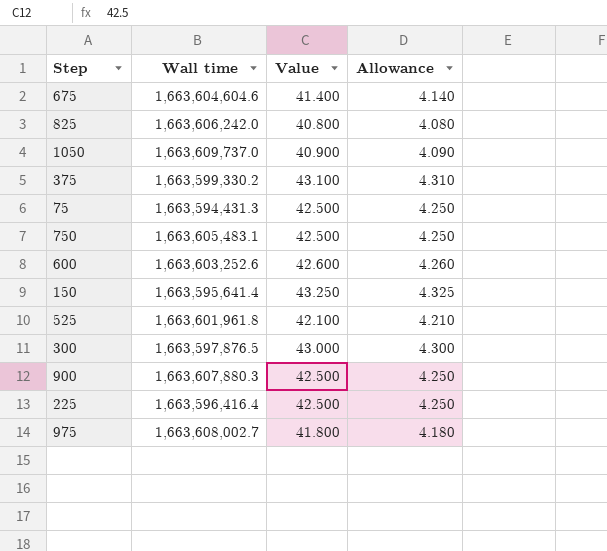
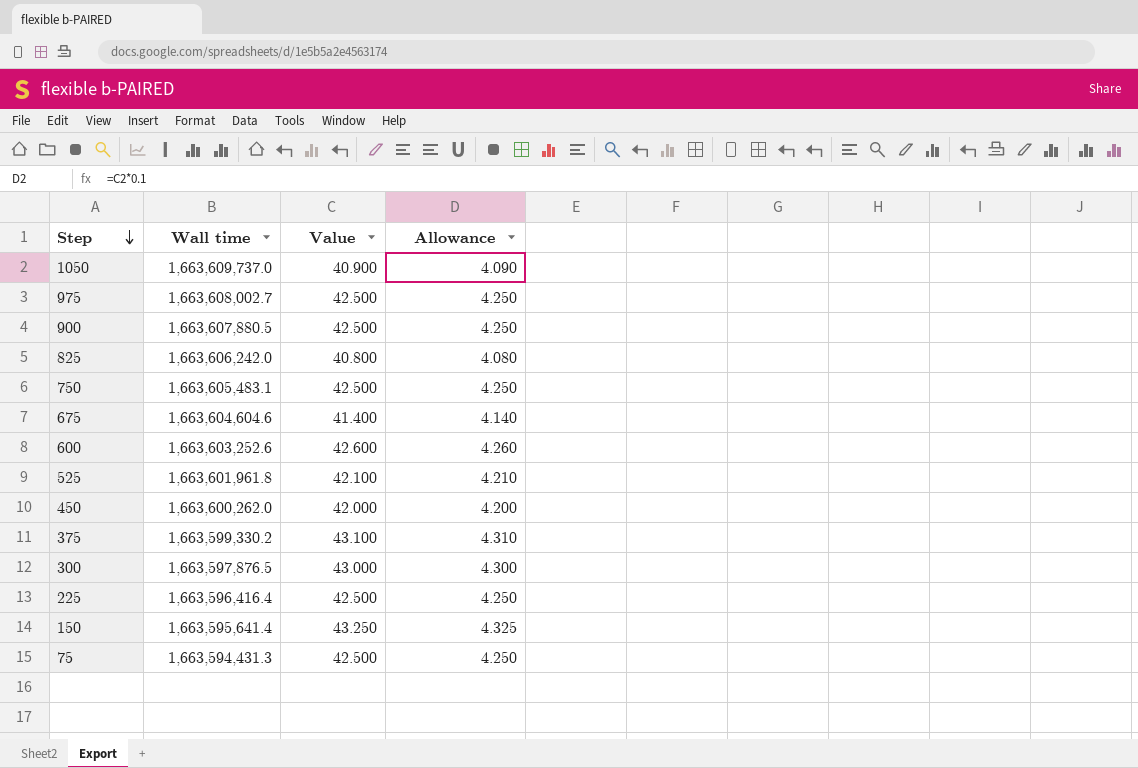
row order: none -> Step descending
975 | Value: 41.800 -> 42.500
975 | Allowance: 4.180 -> 4.250
900 | Wall time: 1,663,607,880.3 -> 1,663,607,880.5
row 450: none -> 1,663,600,262.0 | 42.000 | 4.200

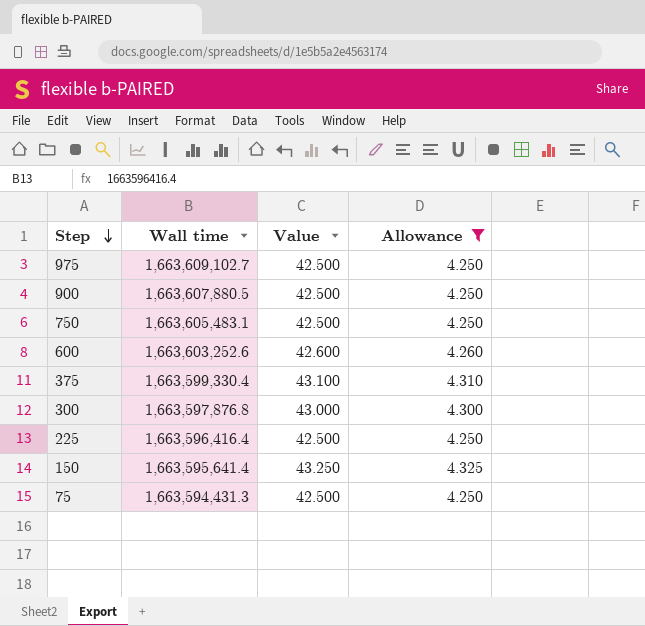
filter: none -> Allowance >= 4.250
975 | Wall time: 1,663,608,002.7 -> 1,663,609,102.7
375 | Wall time: 1,663,599,330.2 -> 1,663,599,330.4
300 | Wall time: 1,663,597,876.5 -> 1,663,597,876.8

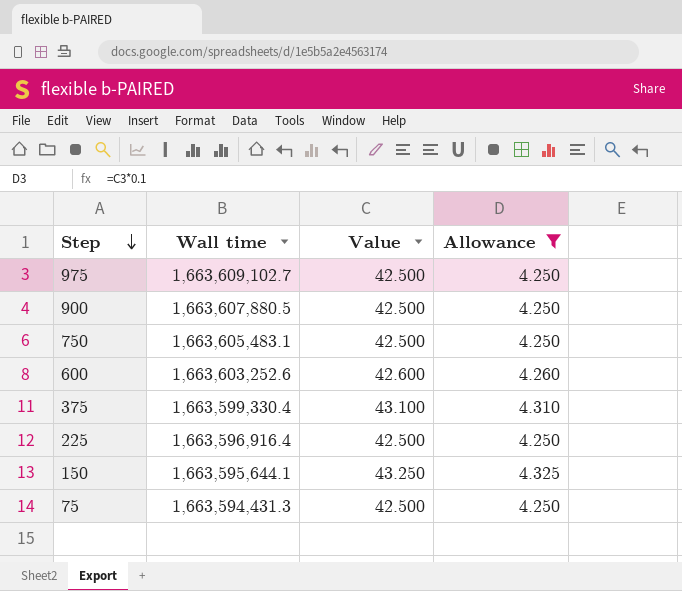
row 300: 1,663,597,876.8 | 43.000 | 4.300 -> none
225 | Wall time: 1,663,596,416.4 -> 1,663,596,916.4
150 | Wall time: 1,663,595,641.4 -> 1,663,595,644.1

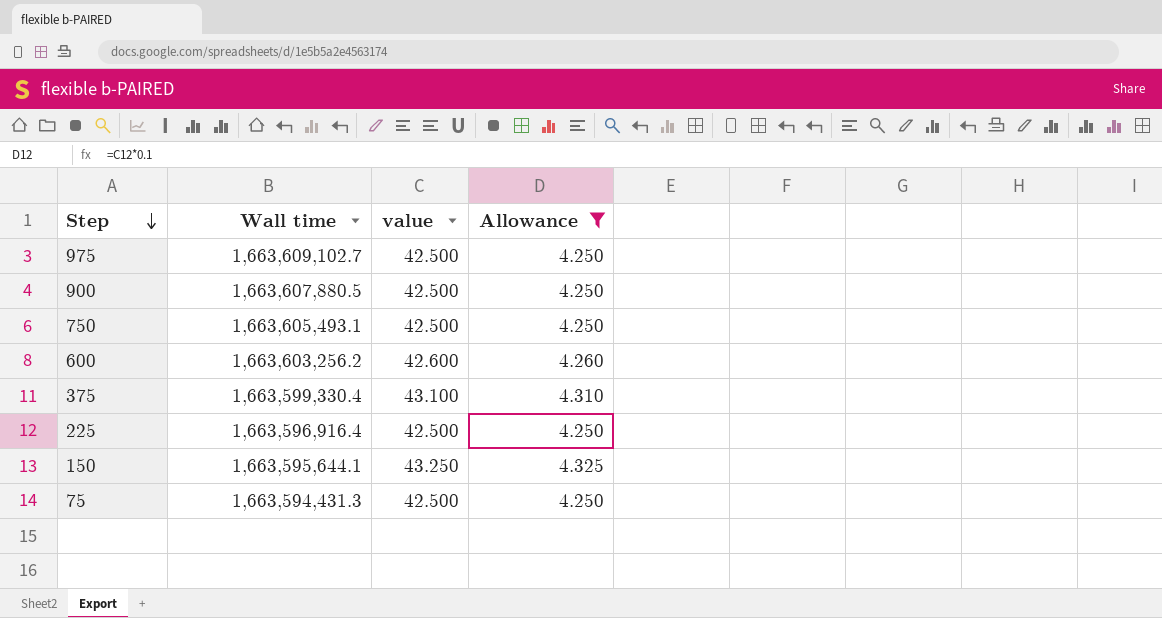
column name: Value -> value
750 | Wall time: 1,663,605,483.1 -> 1,663,605,493.1
600 | Wall time: 1,663,603,252.6 -> 1,663,603,256.2

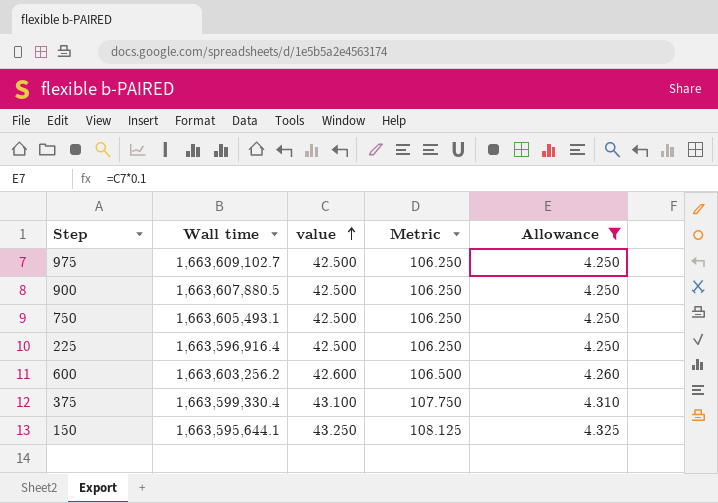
row order: Step descending -> value ascending
column Metric | formula: none -> [value] * 2.5
row 75: 1,663,594,431.3 | 42.500 | 4.250 -> none

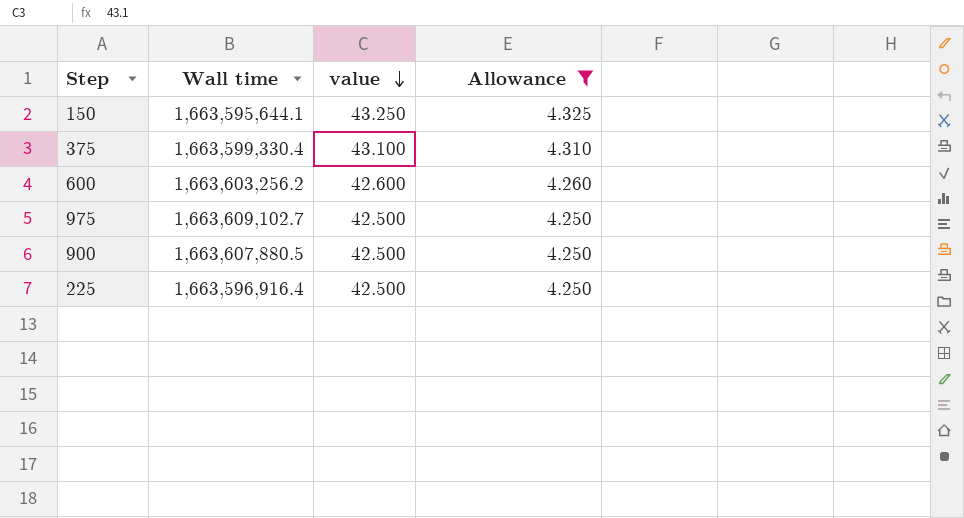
row order: value ascending -> value descending
column Metric | formula: [value] * 2.5 -> none
row 750: 1,663,605,493.1 | 42.500 | 106.250 | 4.250 -> none

